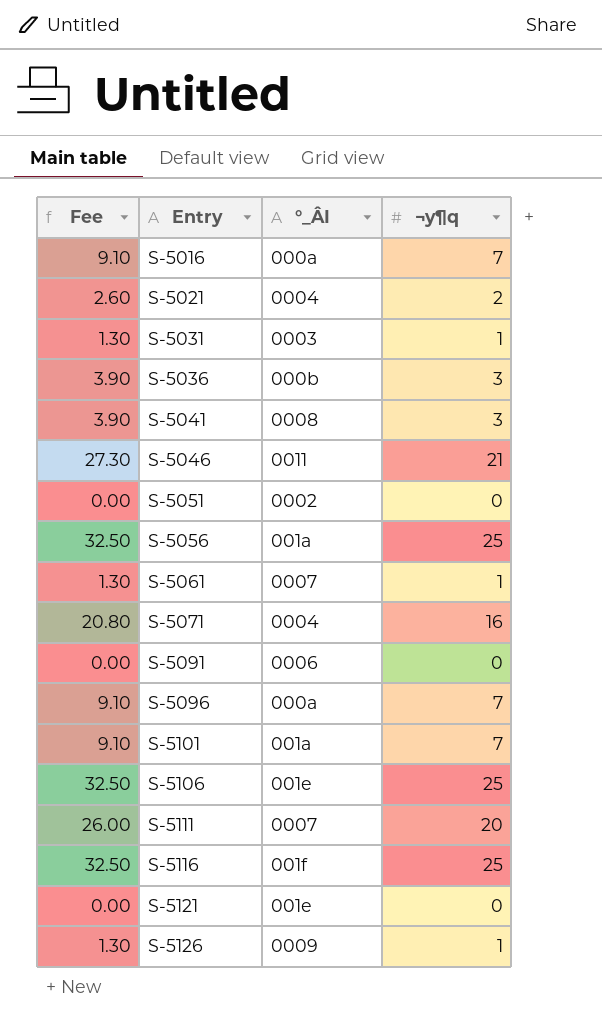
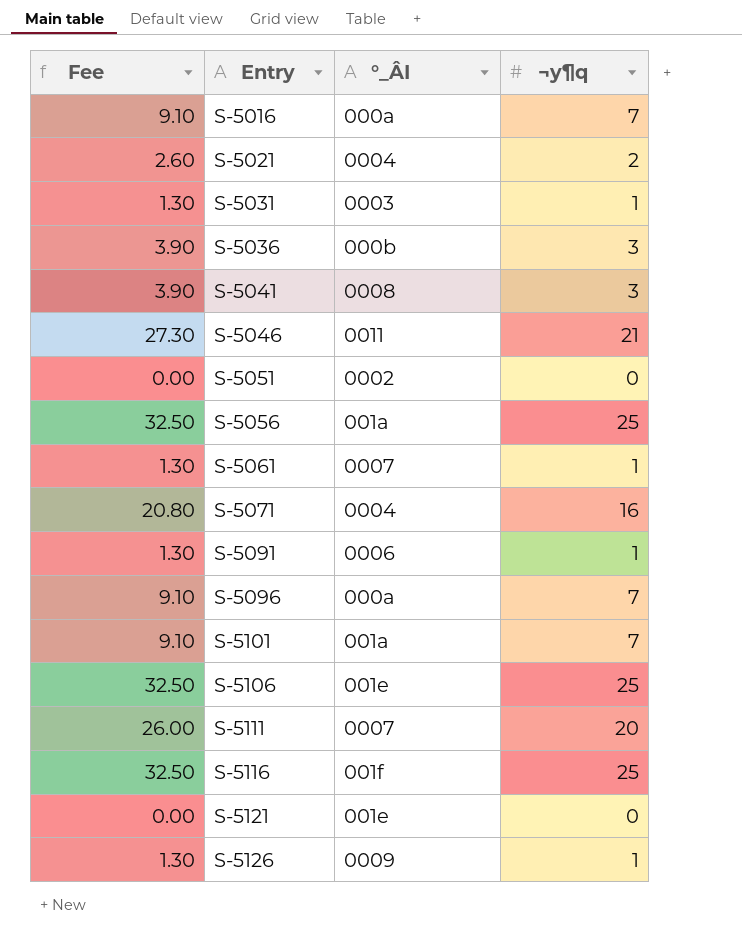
S-5091 | Fee: 0.00 -> 1.30
S-5091 | ¬y¶q: 0 -> 1

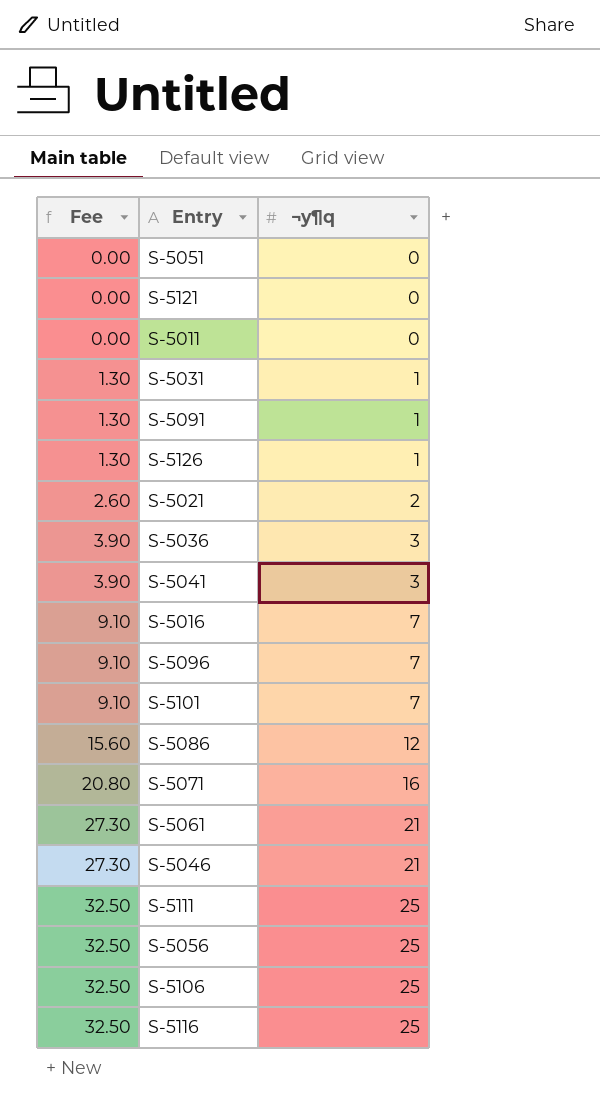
row order: Entry ascending -> Fee ascending
column °_ÂI | position: 3 -> none
row S-5011: none -> 0.00 | 0
row S-5086: none -> 15.60 | 12
S-5061 | Fee: 1.30 -> 27.30
S-5061 | ¬y¶q: 1 -> 21
S-5111 | Fee: 26.00 -> 32.50
S-5111 | ¬y¶q: 20 -> 25

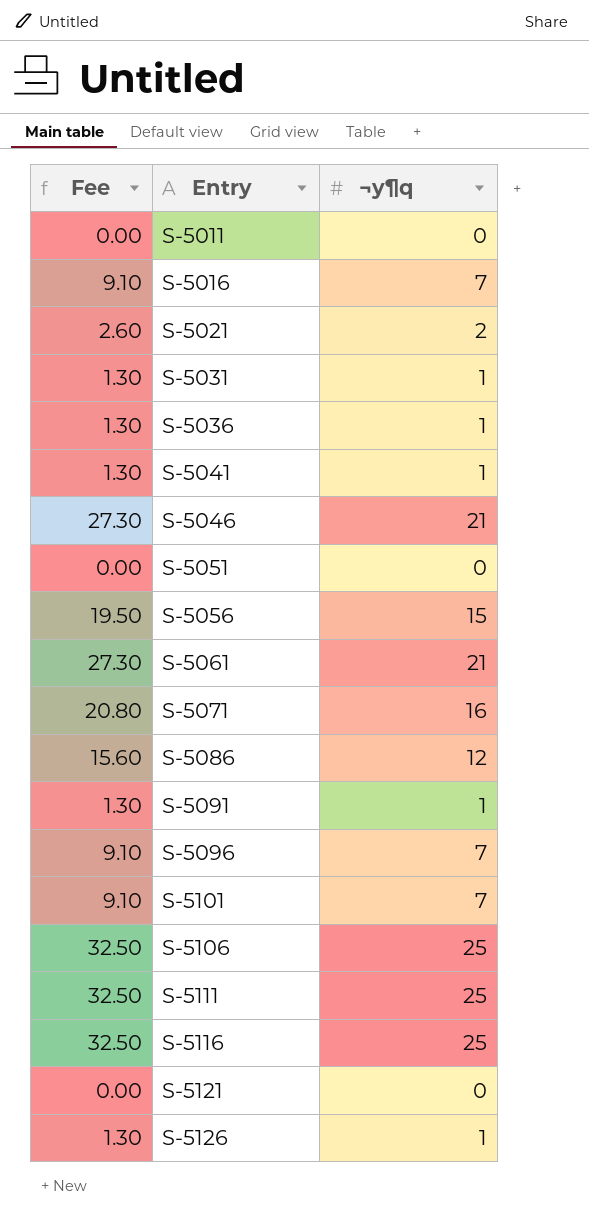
row order: Fee ascending -> Entry ascending
S-5036 | Fee: 3.90 -> 1.30
S-5036 | ¬y¶q: 3 -> 1
S-5041 | Fee: 3.90 -> 1.30
S-5041 | ¬y¶q: 3 -> 1
S-5056 | Fee: 32.50 -> 19.50
S-5056 | ¬y¶q: 25 -> 15

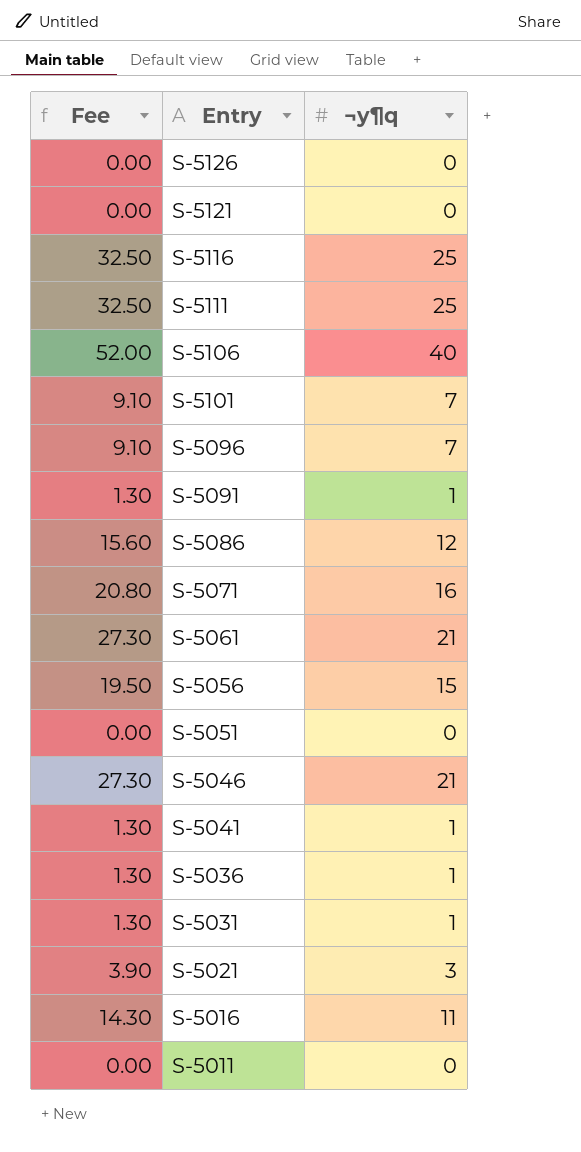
row order: Entry ascending -> Entry descending
S-5126 | Fee: 1.30 -> 0.00
S-5126 | ¬y¶q: 1 -> 0
S-5106 | Fee: 32.50 -> 52.00
S-5106 | ¬y¶q: 25 -> 40
S-5021 | Fee: 2.60 -> 3.90
S-5021 | ¬y¶q: 2 -> 3
S-5016 | Fee: 9.10 -> 14.30
S-5016 | ¬y¶q: 7 -> 11

